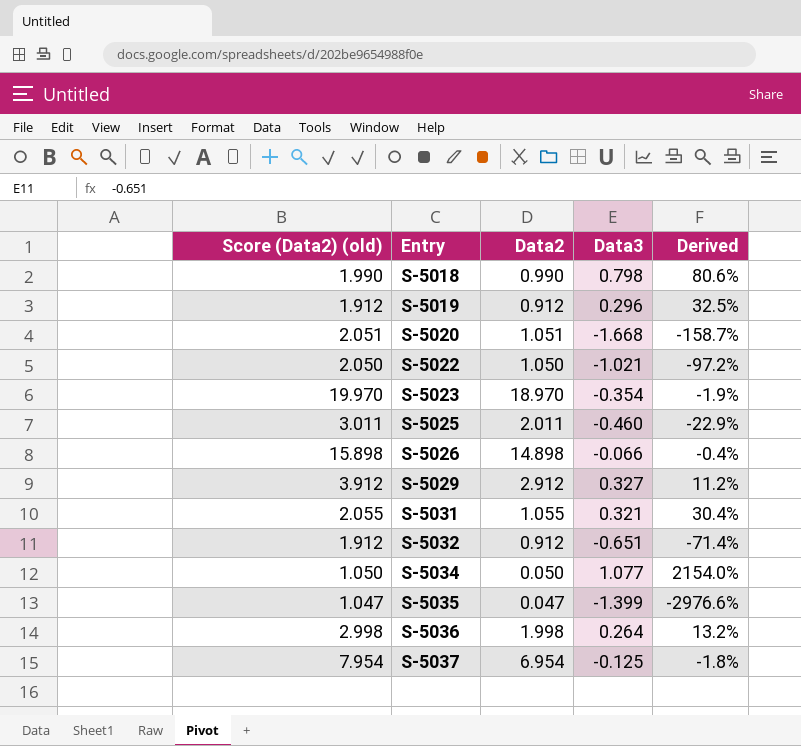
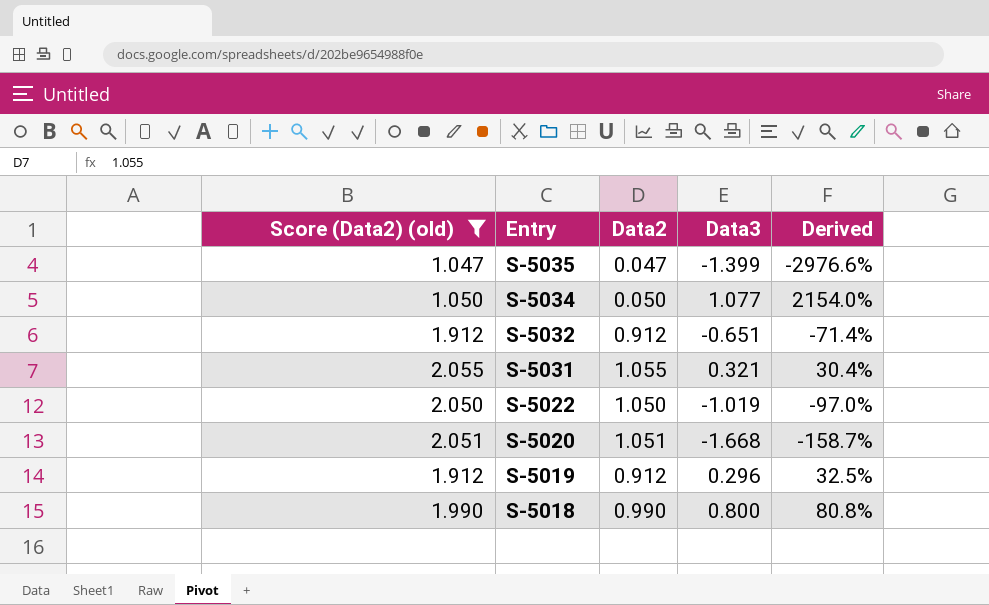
filter: none -> Score (Data2) (old) <= 2.055
row order: Entry ascending -> Entry descending
S-5022 | Data3: -1.021 -> -1.019
S-5022 | Derived: -97.2% -> -97.0%
S-5018 | Data3: 0.798 -> 0.800
S-5018 | Derived: 80.6% -> 80.8%

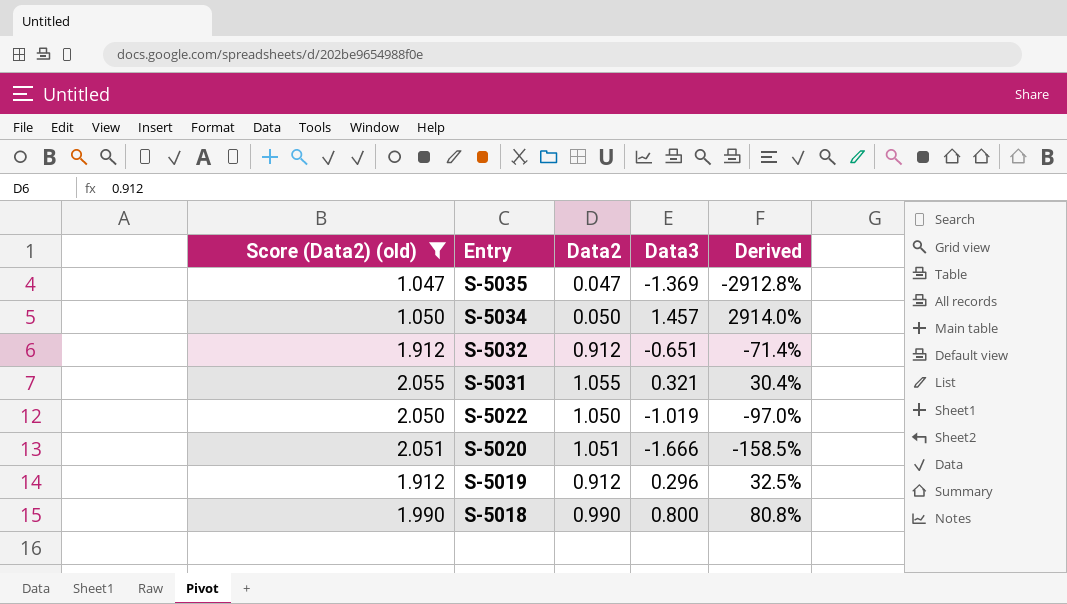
S-5035 | Data3: -1.399 -> -1.369
S-5035 | Derived: -2976.6% -> -2912.8%
S-5034 | Data3: 1.077 -> 1.457
S-5034 | Derived: 2154.0% -> 2914.0%
S-5020 | Data3: -1.668 -> -1.666
S-5020 | Derived: -158.7% -> -158.5%

